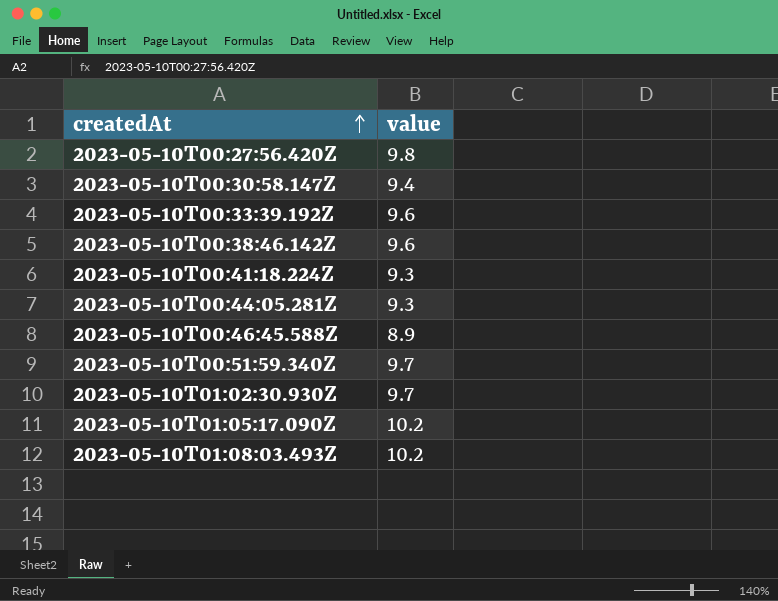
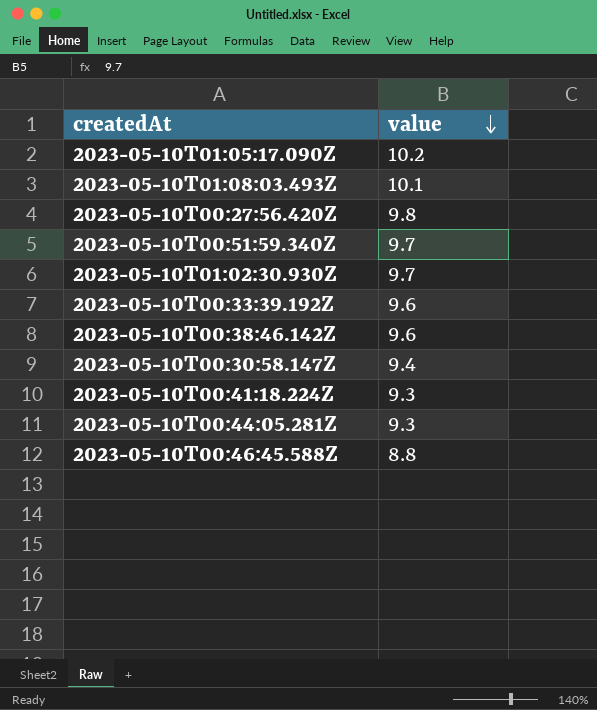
row order: createdAt ascending -> value descending
2023-05-10T01:08:03.493Z | value: 10.2 -> 10.1
2023-05-10T00:46:45.588Z | value: 8.9 -> 8.8

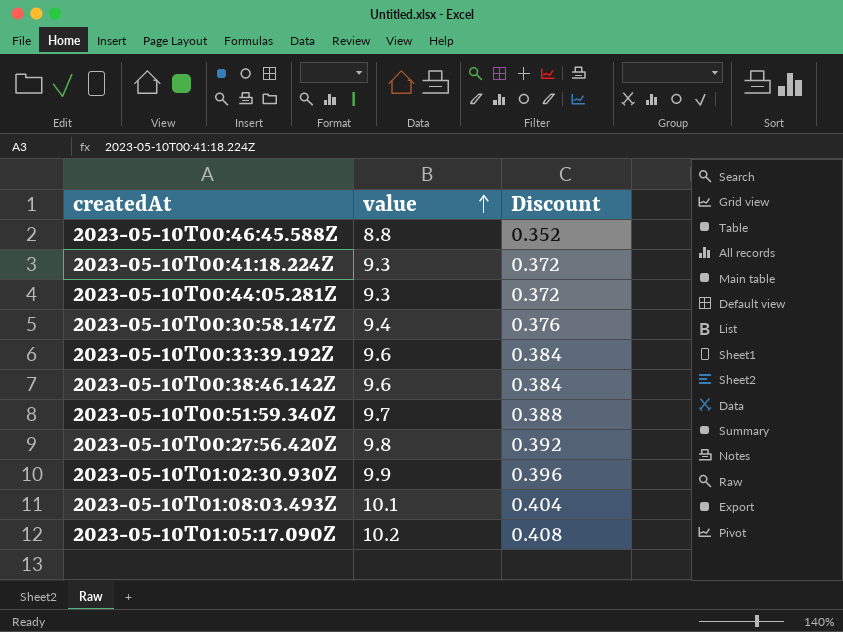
row order: value descending -> value ascending
column Discount | formula: none -> [value] * 0.04
2023-05-10T01:02:30.930Z | value: 9.7 -> 9.9

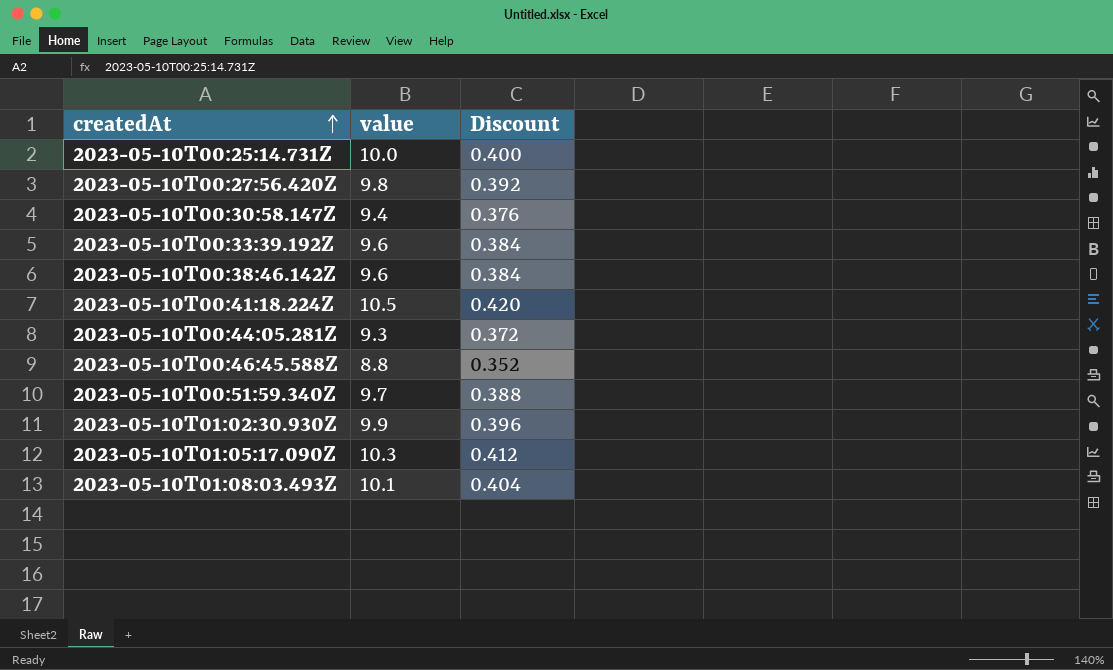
row order: value ascending -> createdAt ascending
row 2023-05-10T00:25:14.731Z: none -> 10.0 | 0.400
2023-05-10T00:41:18.224Z | value: 9.3 -> 10.5
2023-05-10T00:41:18.224Z | Discount: 0.372 -> 0.420
2023-05-10T01:05:17.090Z | value: 10.2 -> 10.3
2023-05-10T01:05:17.090Z | Discount: 0.408 -> 0.412

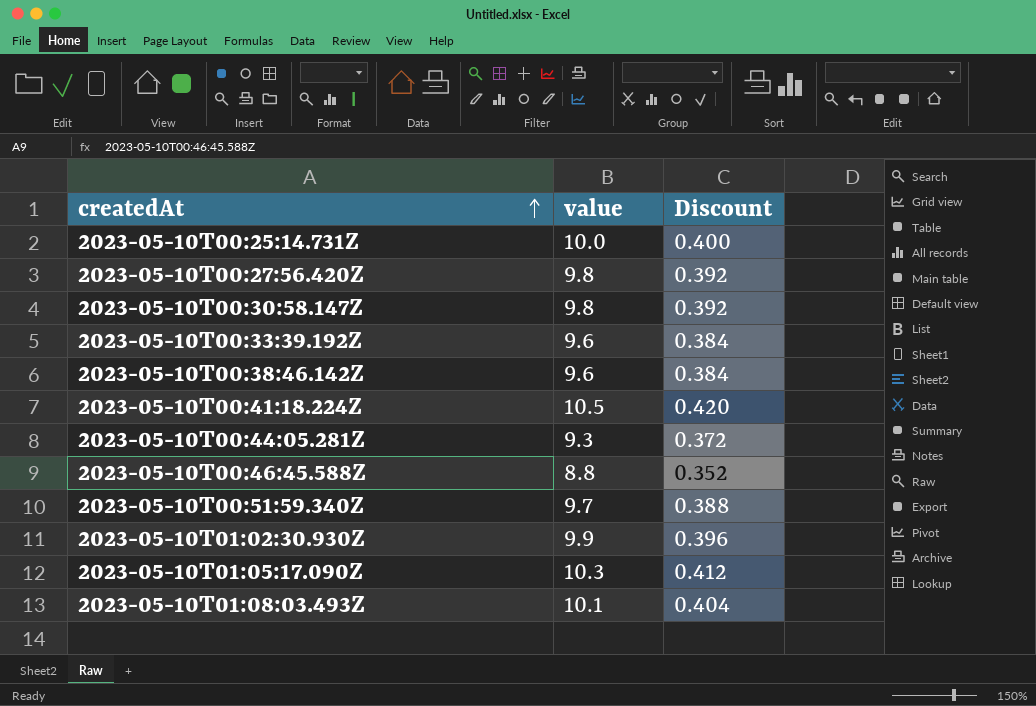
2023-05-10T00:30:58.147Z | value: 9.4 -> 9.8
2023-05-10T00:30:58.147Z | Discount: 0.376 -> 0.392

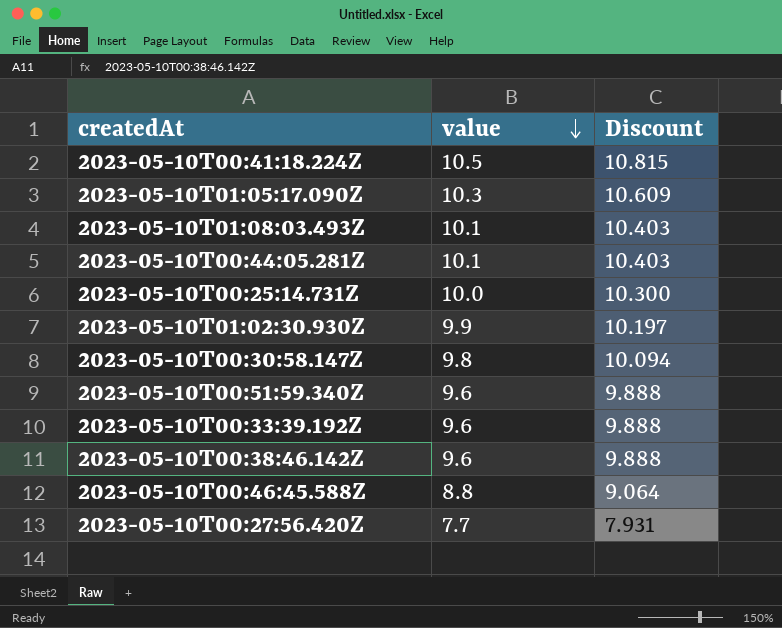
row order: createdAt ascending -> value descending
column Discount | formula: [value] * 0.04 -> [value] * 1.03
2023-05-10T00:44:05.281Z | value: 9.3 -> 10.1
2023-05-10T00:51:59.340Z | value: 9.7 -> 9.6
2023-05-10T00:27:56.420Z | value: 9.8 -> 7.7

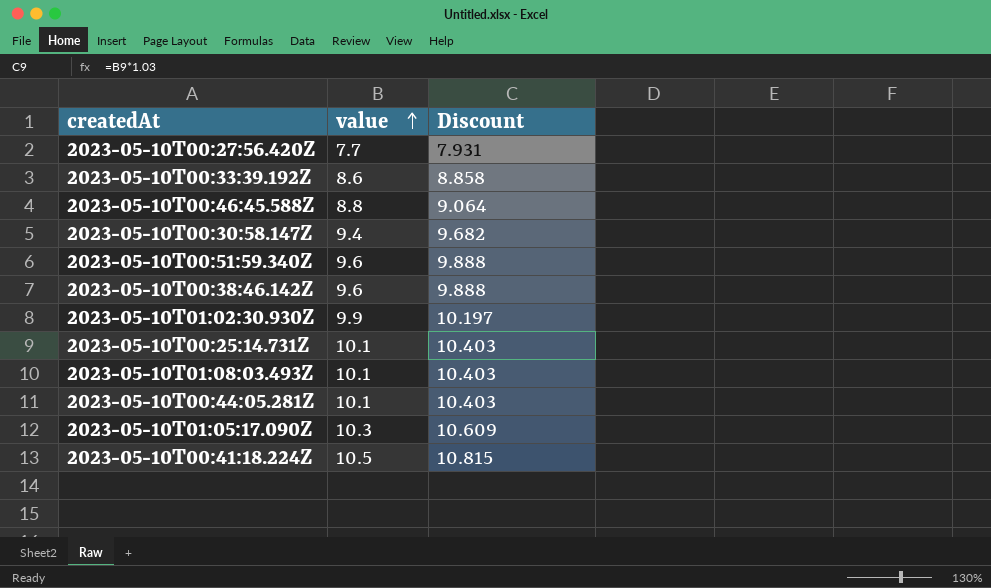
row order: value descending -> value ascending
2023-05-10T00:33:39.192Z | value: 9.6 -> 8.6
2023-05-10T00:33:39.192Z | Discount: 9.888 -> 8.858
2023-05-10T00:30:58.147Z | value: 9.8 -> 9.4
2023-05-10T00:30:58.147Z | Discount: 10.094 -> 9.682
2023-05-10T00:25:14.731Z | value: 10.0 -> 10.1
2023-05-10T00:25:14.731Z | Discount: 10.300 -> 10.403

